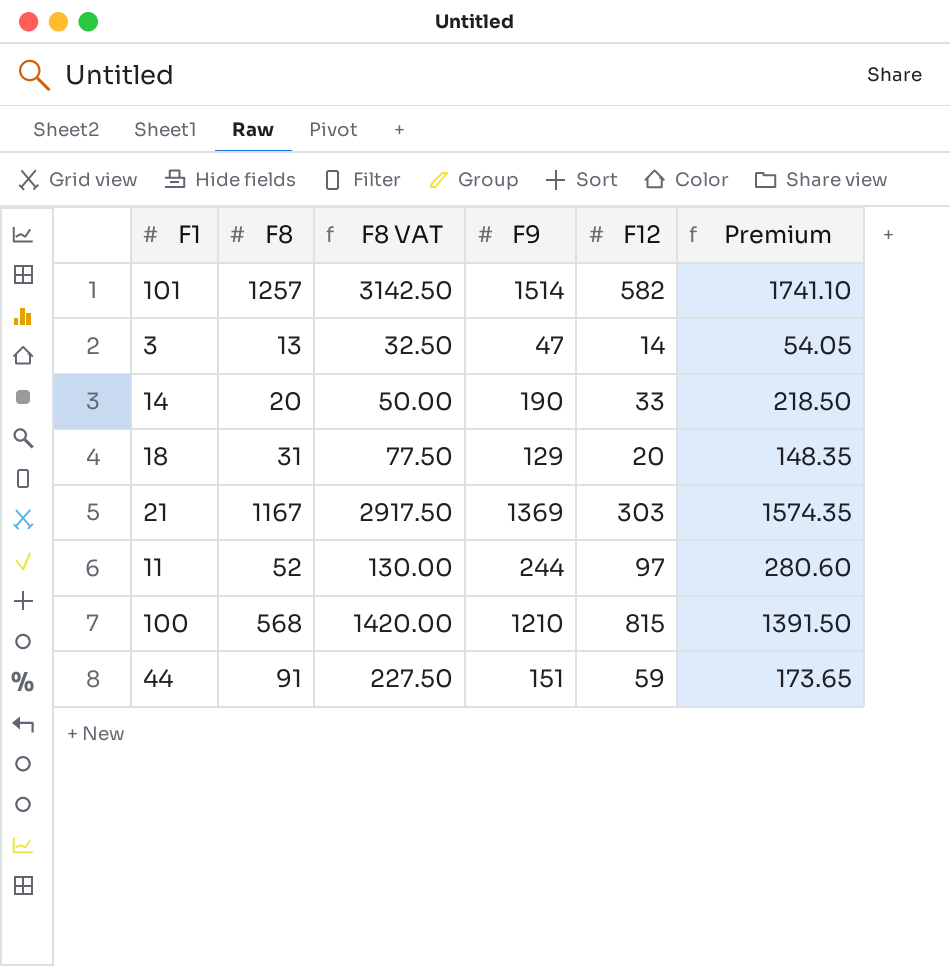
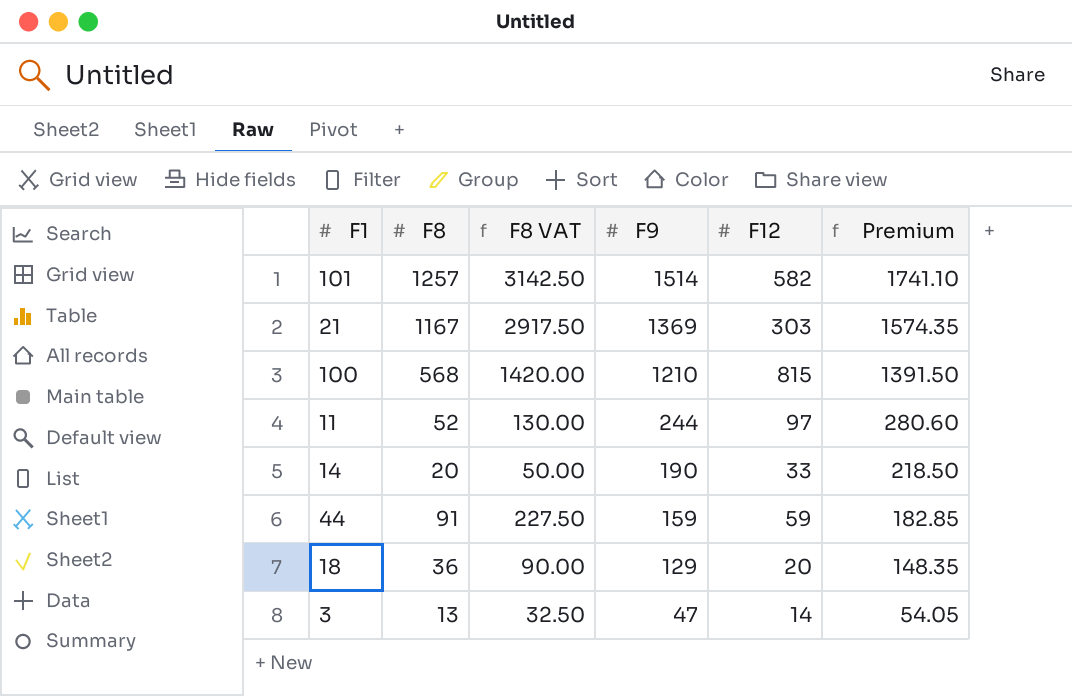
row order: none -> F9 descending
44 | F9: 151 -> 159
44 | Premium: 173.65 -> 182.85
18 | F8: 31 -> 36
18 | F8 VAT: 77.50 -> 90.00

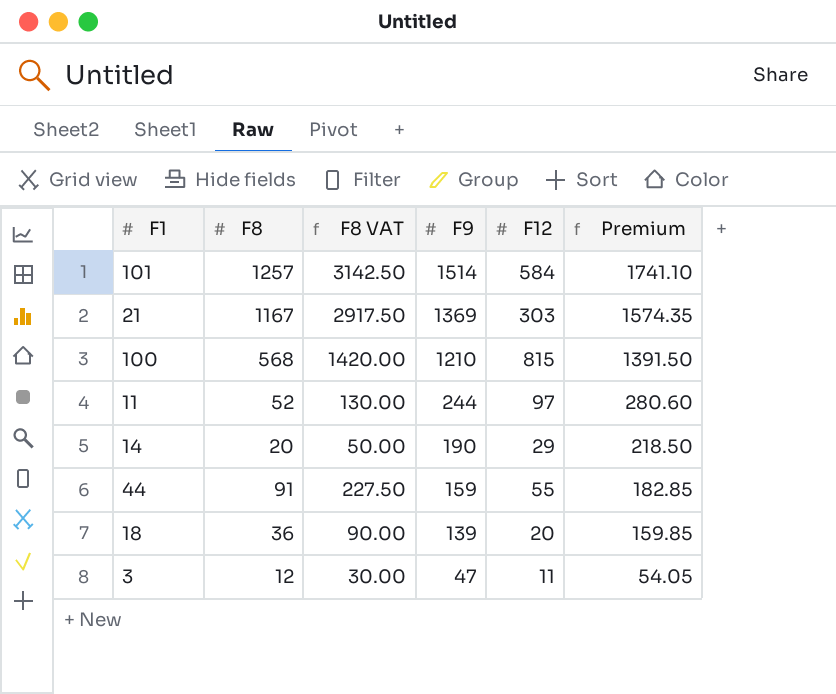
101 | F12: 582 -> 584
14 | F12: 33 -> 29
44 | F12: 59 -> 55
18 | F9: 129 -> 139
18 | Premium: 148.35 -> 159.85
3 | F8: 13 -> 12
3 | F8 VAT: 32.50 -> 30.00
3 | F12: 14 -> 11

